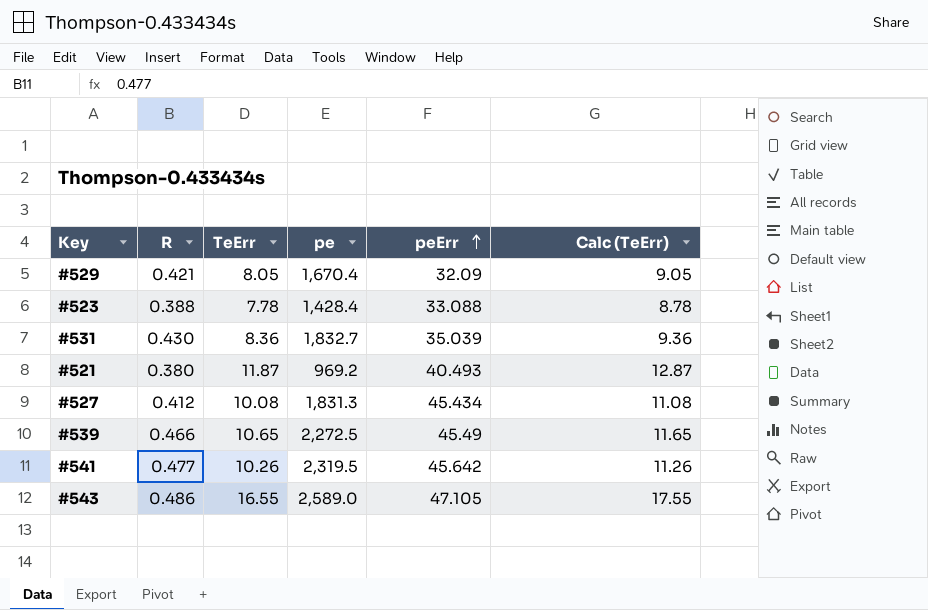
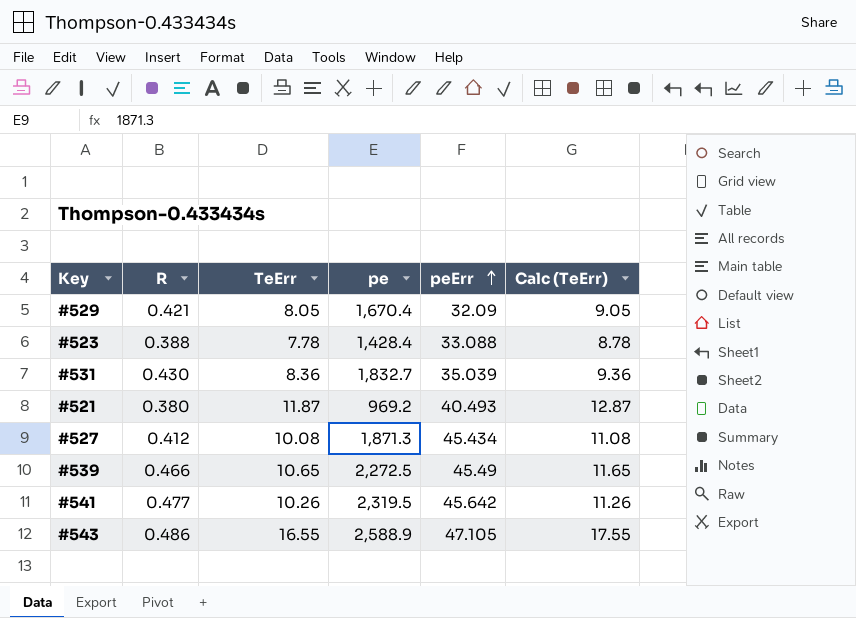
#527 | pe: 1,831.3 -> 1,871.3
#543 | pe: 2,589.0 -> 2,588.9

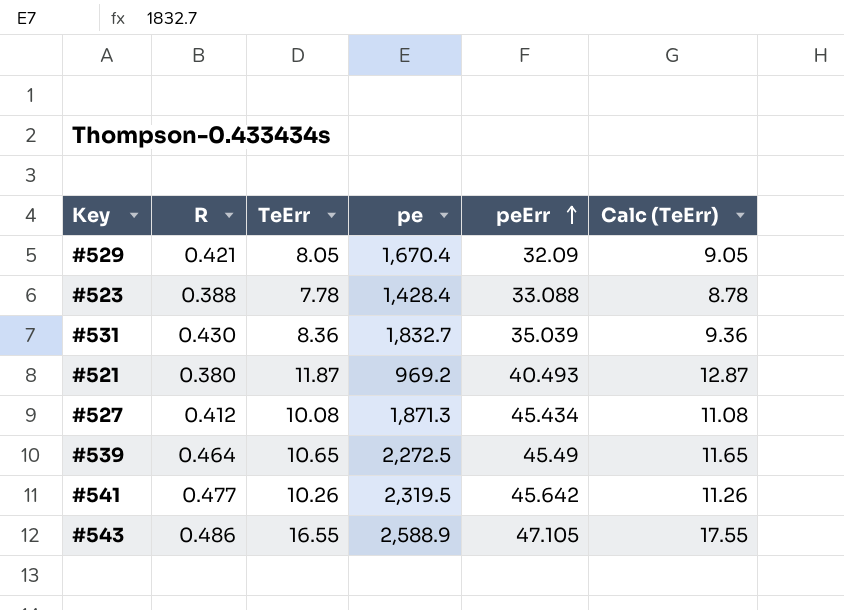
#539 | R: 0.466 -> 0.464

